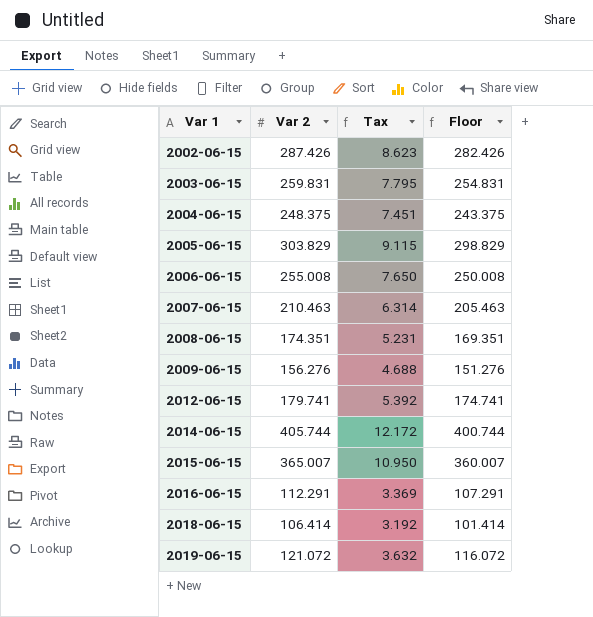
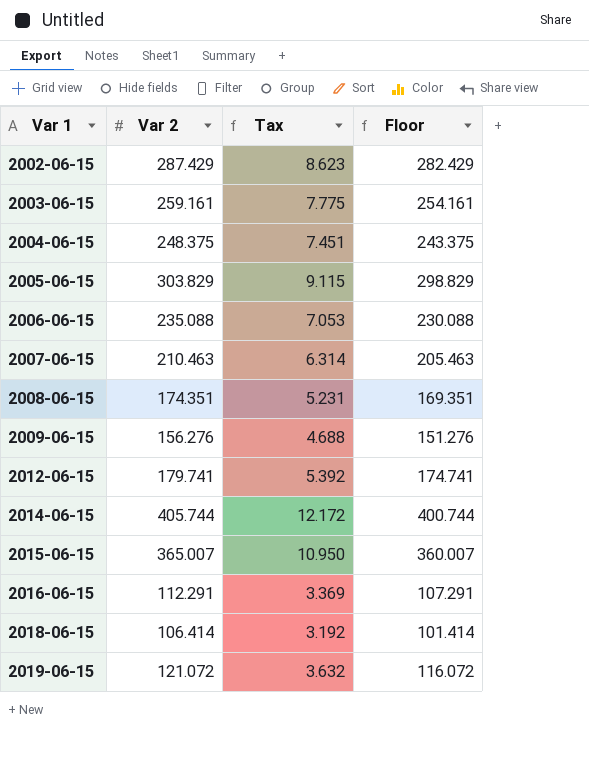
2002-06-15 | Var 2: 287.426 -> 287.429
2002-06-15 | Floor: 282.426 -> 282.429
2003-06-15 | Var 2: 259.831 -> 259.161
2003-06-15 | Tax: 7.795 -> 7.775
2003-06-15 | Floor: 254.831 -> 254.161
2006-06-15 | Var 2: 255.008 -> 235.088
2006-06-15 | Tax: 7.650 -> 7.053
2006-06-15 | Floor: 250.008 -> 230.088

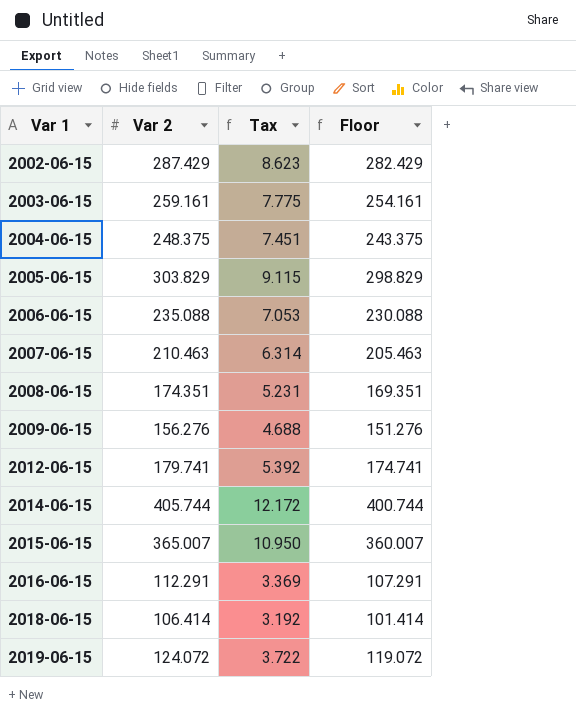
2019-06-15 | Var 2: 121.072 -> 124.072
2019-06-15 | Tax: 3.632 -> 3.722
2019-06-15 | Floor: 116.072 -> 119.072

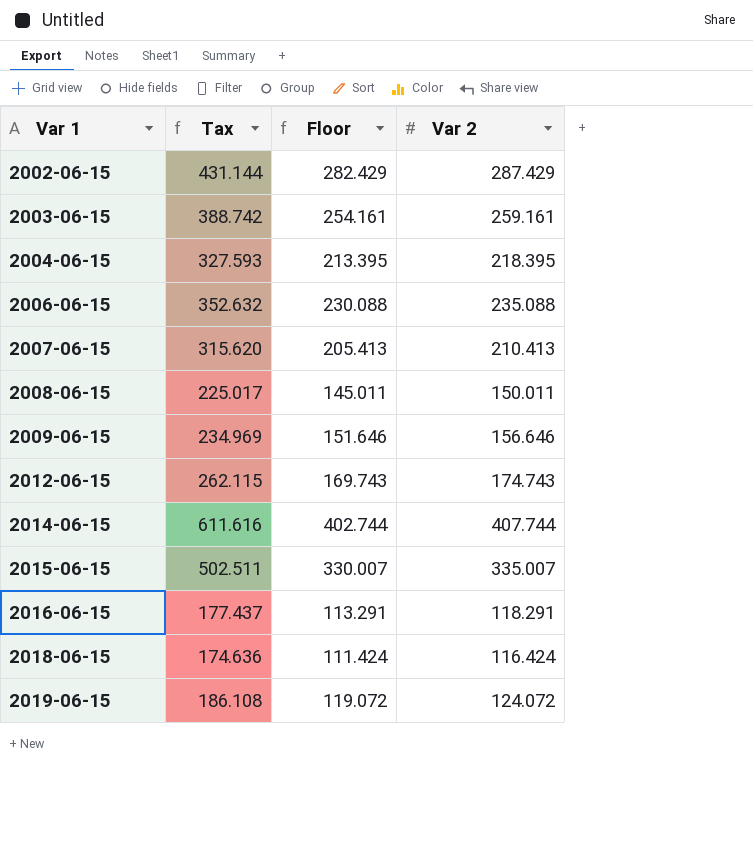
column Tax | formula: [Var 2] * 0.03 -> [Var 2] * 1.5
column Var 2 | position: 2 -> 4
row 2005-06-15: 303.829 | 9.115 | 298.829 -> none
2004-06-15 | Floor: 243.375 -> 213.395
2004-06-15 | Var 2: 248.375 -> 218.395
2007-06-15 | Floor: 205.463 -> 205.413
2007-06-15 | Var 2: 210.463 -> 210.413
2008-06-15 | Floor: 169.351 -> 145.011
2008-06-15 | Var 2: 174.351 -> 150.011
2009-06-15 | Floor: 151.276 -> 151.646
2009-06-15 | Var 2: 156.276 -> 156.646
2012-06-15 | Floor: 174.741 -> 169.743
2012-06-15 | Var 2: 179.741 -> 174.743
2014-06-15 | Floor: 400.744 -> 402.744
2014-06-15 | Var 2: 405.744 -> 407.744
2015-06-15 | Floor: 360.007 -> 330.007
2015-06-15 | Var 2: 365.007 -> 335.007
2016-06-15 | Floor: 107.291 -> 113.291
2016-06-15 | Var 2: 112.291 -> 118.291
2018-06-15 | Floor: 101.414 -> 111.424
2018-06-15 | Var 2: 106.414 -> 116.424

